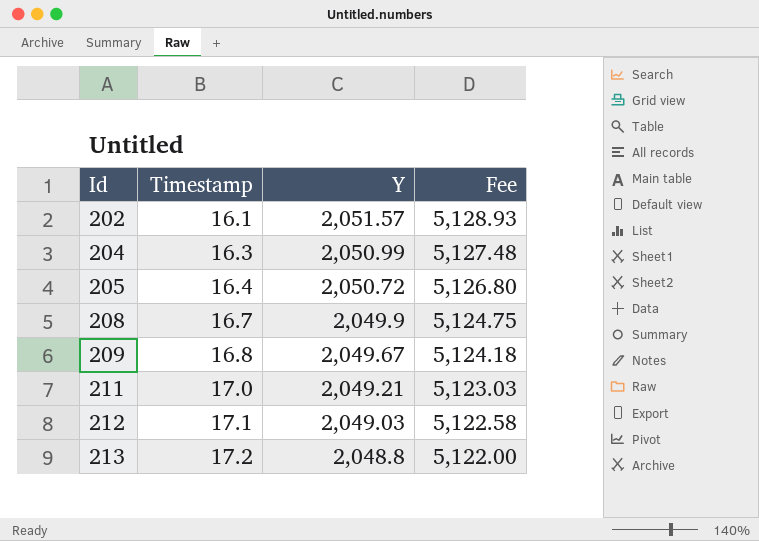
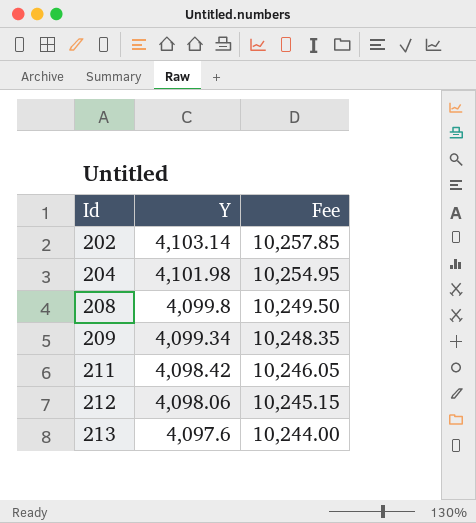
column Timestamp | position: 2 -> none
row 205: 16.4 | 2,050.72 | 5,126.80 -> none
202 | Y: 2,051.57 -> 4,103.14
202 | Fee: 5,128.93 -> 10,257.85
204 | Y: 2,050.99 -> 4,101.98
204 | Fee: 5,127.48 -> 10,254.95
208 | Y: 2,049.9 -> 4,099.8
208 | Fee: 5,124.75 -> 10,249.50
209 | Y: 2,049.67 -> 4,099.34
209 | Fee: 5,124.18 -> 10,248.35
211 | Y: 2,049.21 -> 4,098.42
211 | Fee: 5,123.03 -> 10,246.05
212 | Y: 2,049.03 -> 4,098.06
212 | Fee: 5,122.58 -> 10,245.15
213 | Y: 2,048.8 -> 4,097.6
213 | Fee: 5,122.00 -> 10,244.00

